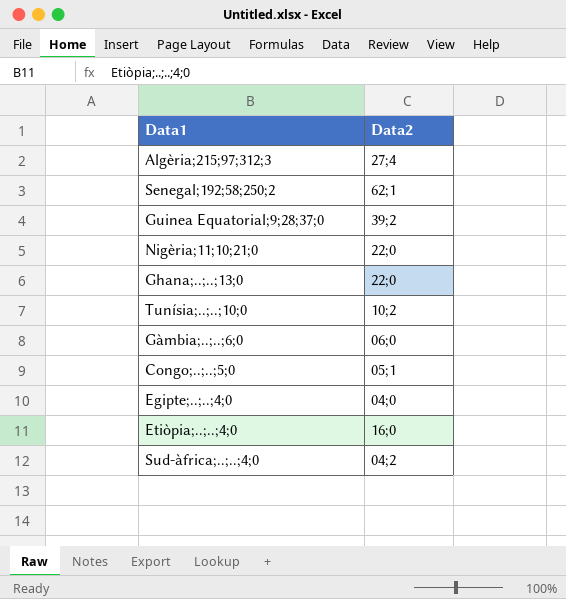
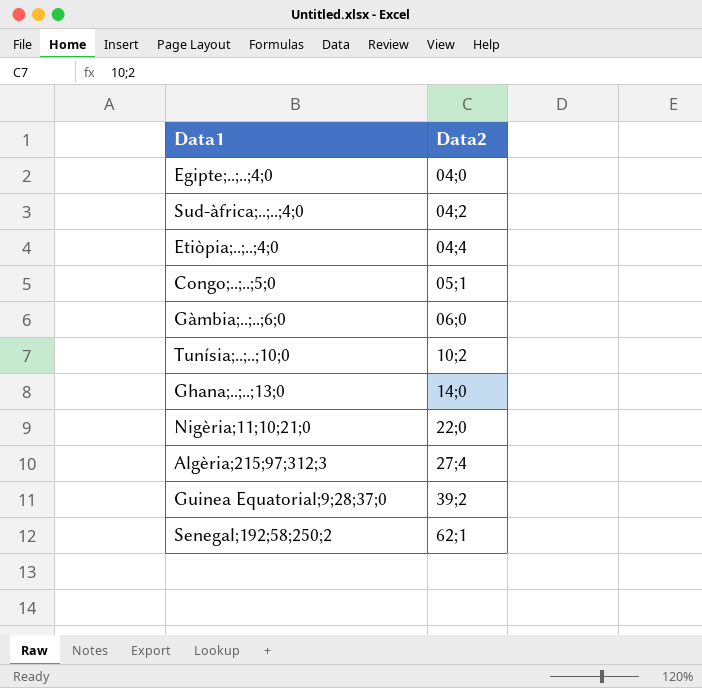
row order: none -> Data2 ascending
Etiòpia;..;..;4;0 | Data2: 16;0 -> 04;4
Ghana;..;..;13;0 | Data2: 22;0 -> 14;0

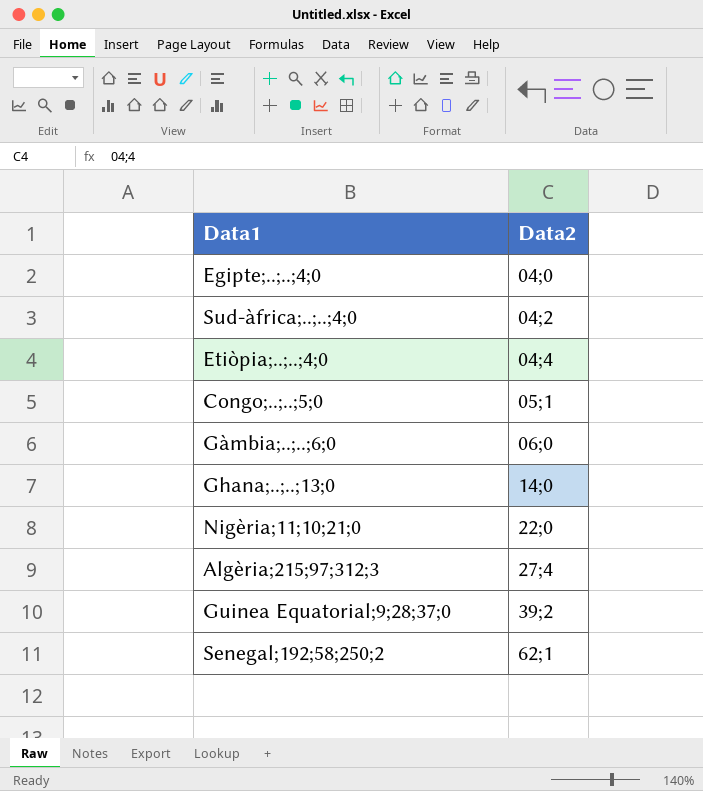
row Tunísia;..;..;10;0: 10;2 -> none

